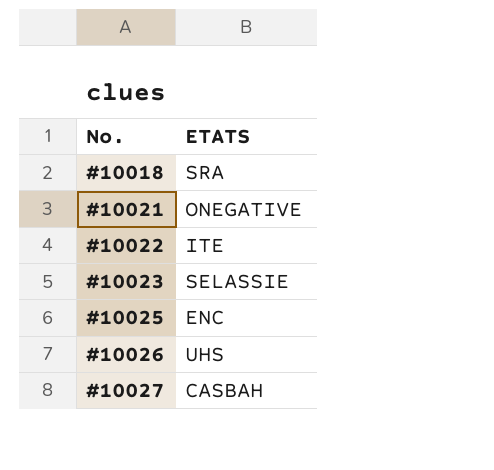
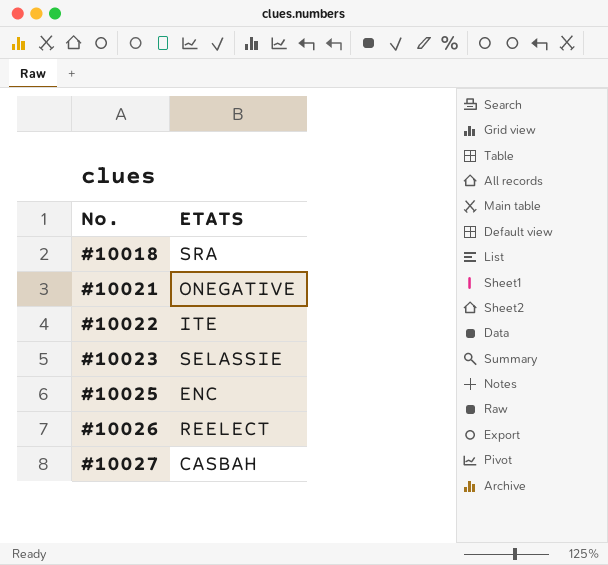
#10026 | ETATS: UHS -> REELECT

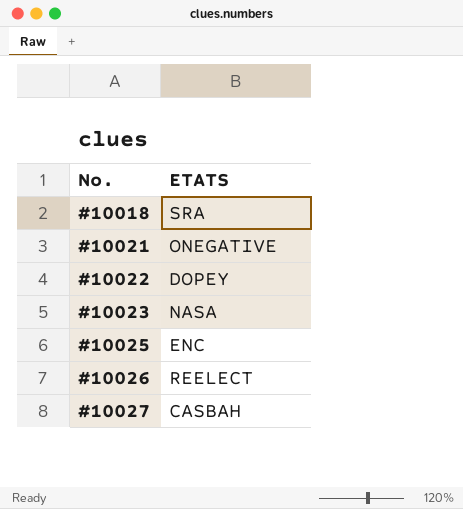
#10022 | ETATS: ITE -> DOPEY
#10023 | ETATS: SELASSIE -> NASA

